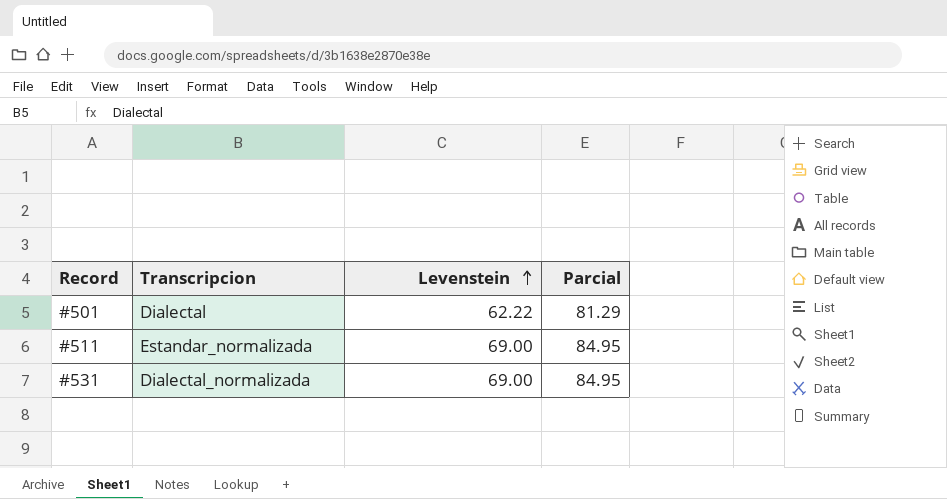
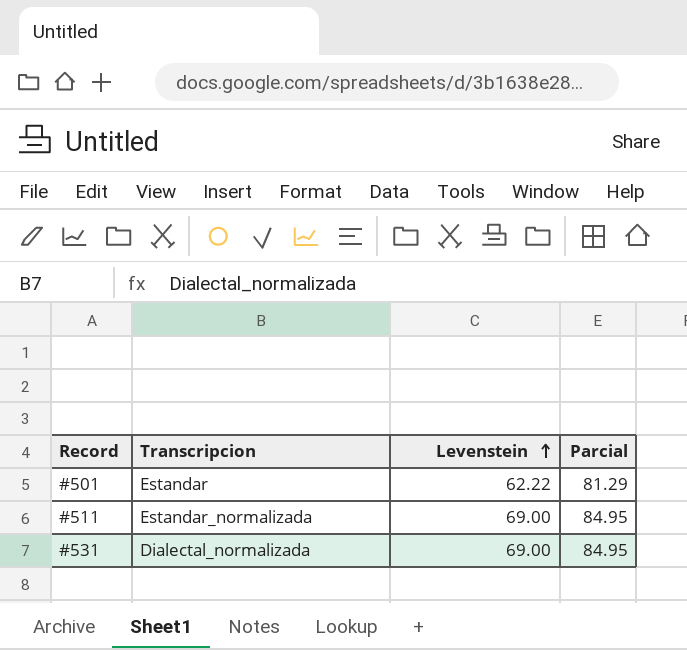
#501 | Transcripcion: Dialectal -> Estandar

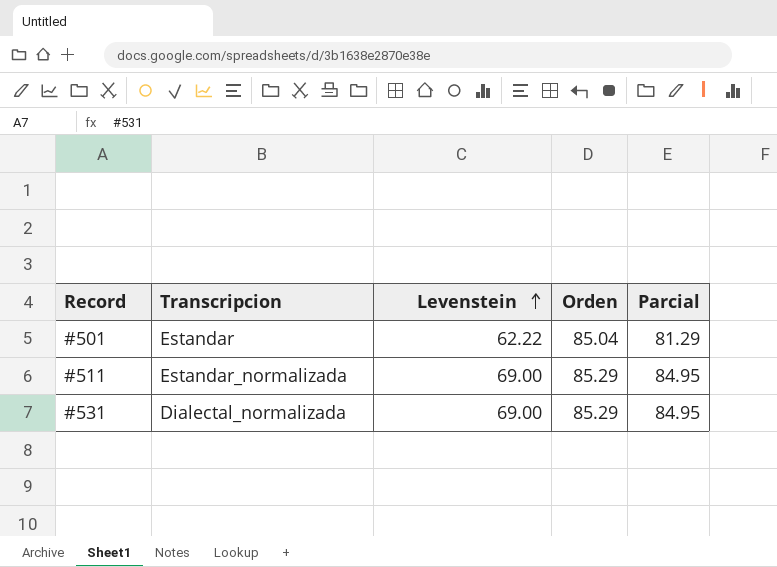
column Orden | position: none -> 4

